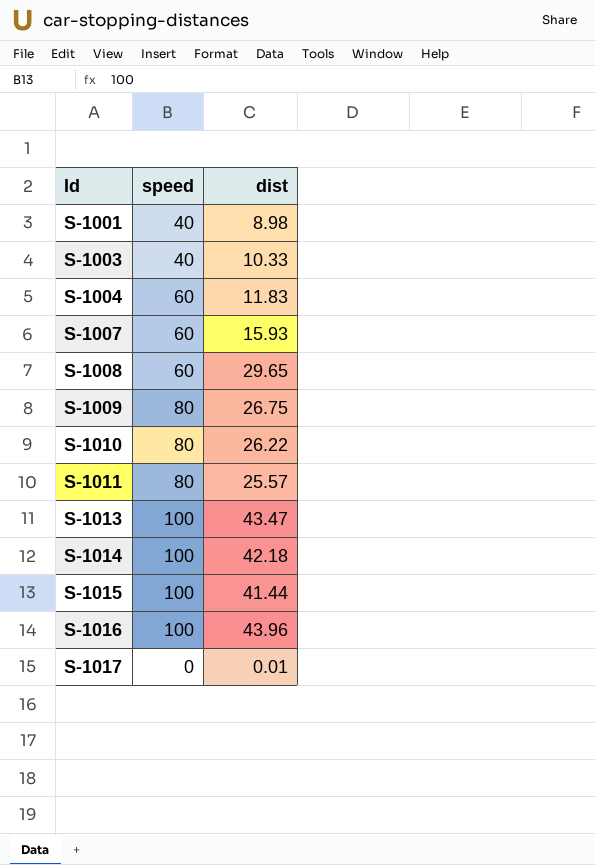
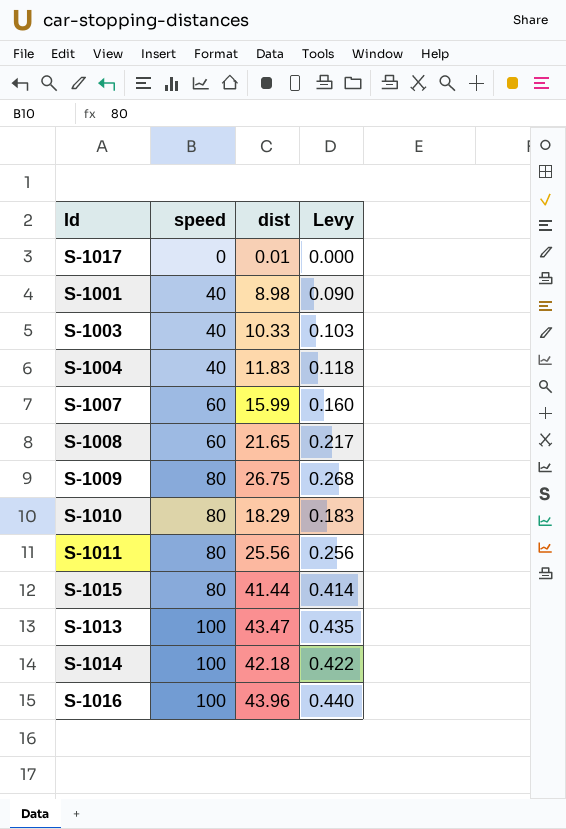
row order: Id ascending -> speed ascending
column Levy | formula: none -> [dist] * 0.01
S-1004 | speed: 60 -> 40
S-1007 | dist: 15.93 -> 15.99
S-1008 | dist: 29.65 -> 21.65
S-1010 | dist: 26.22 -> 18.29
S-1011 | dist: 25.57 -> 25.56
S-1015 | speed: 100 -> 80

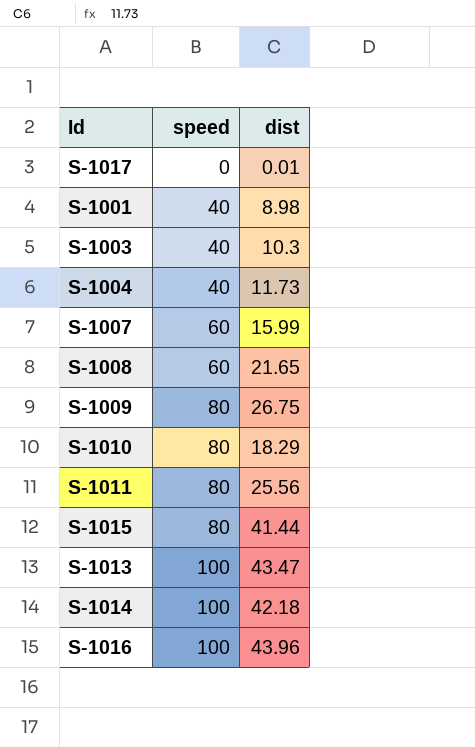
column Levy | formula: [dist] * 0.01 -> none
S-1003 | dist: 10.33 -> 10.3
S-1004 | dist: 11.83 -> 11.73

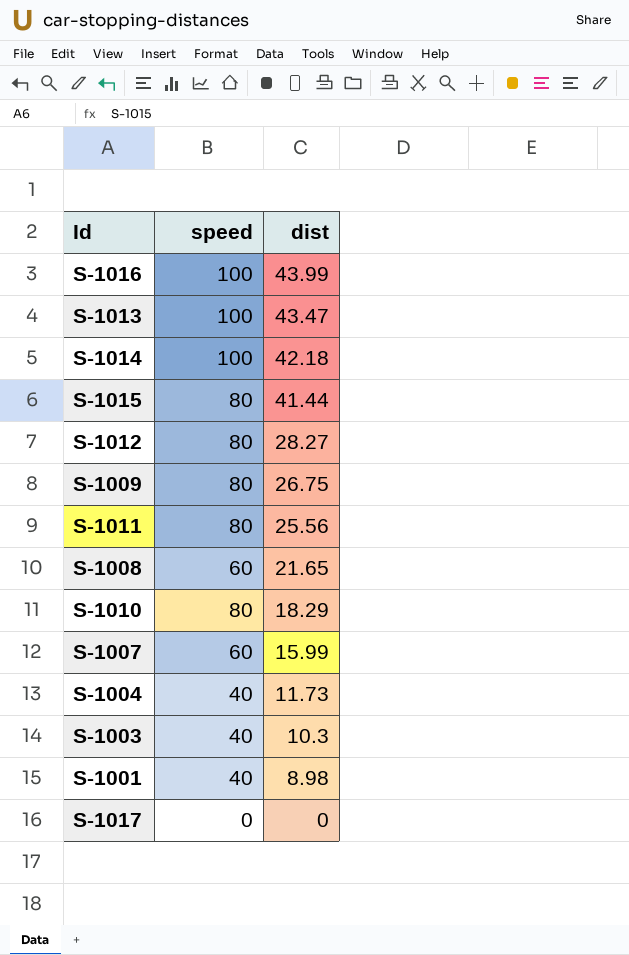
row order: speed ascending -> dist descending
S-1016 | dist: 43.96 -> 43.99
row S-1012: none -> 80 | 28.27
S-1017 | dist: 0.01 -> 0

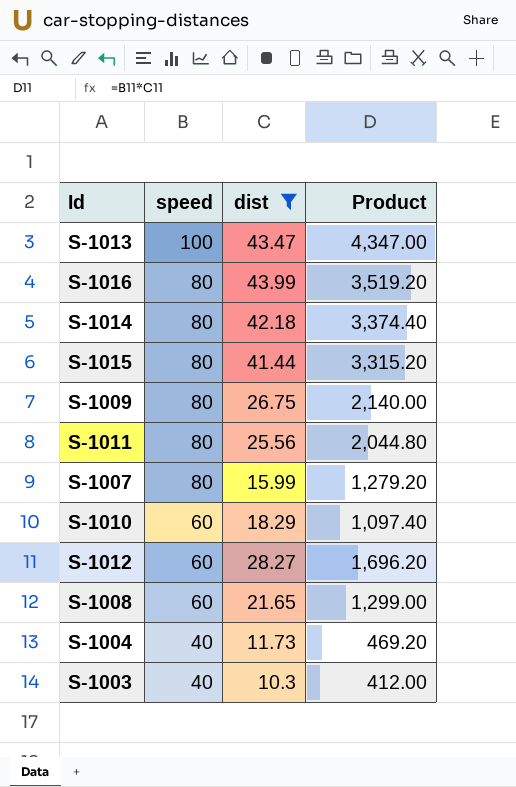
filter: none -> dist >= 10.3
row order: dist descending -> speed descending
column Product | formula: none -> [speed] * [dist]
S-1016 | speed: 100 -> 80
S-1014 | speed: 100 -> 80
S-1007 | speed: 60 -> 80
S-1010 | speed: 80 -> 60
S-1012 | speed: 80 -> 60

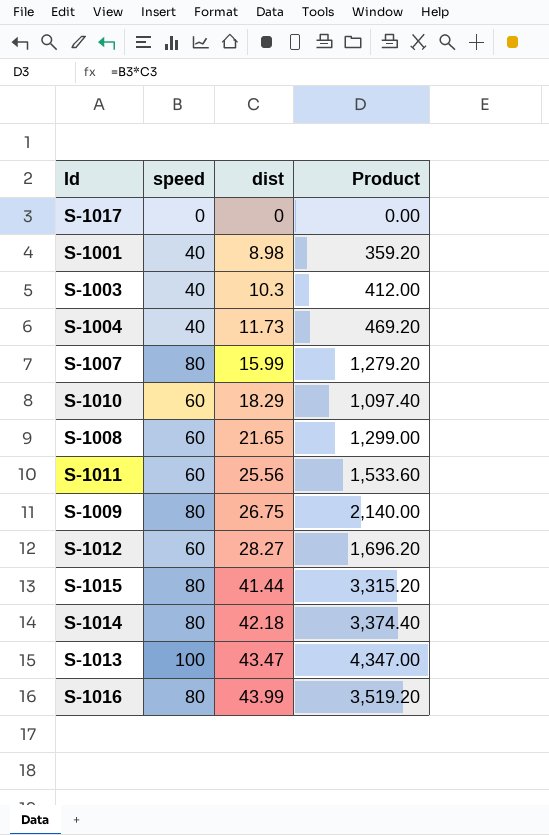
filter: dist >= 10.3 -> none
row order: speed descending -> dist ascending
S-1011 | speed: 80 -> 60
S-1011 | Product: 2,044.80 -> 1,533.60

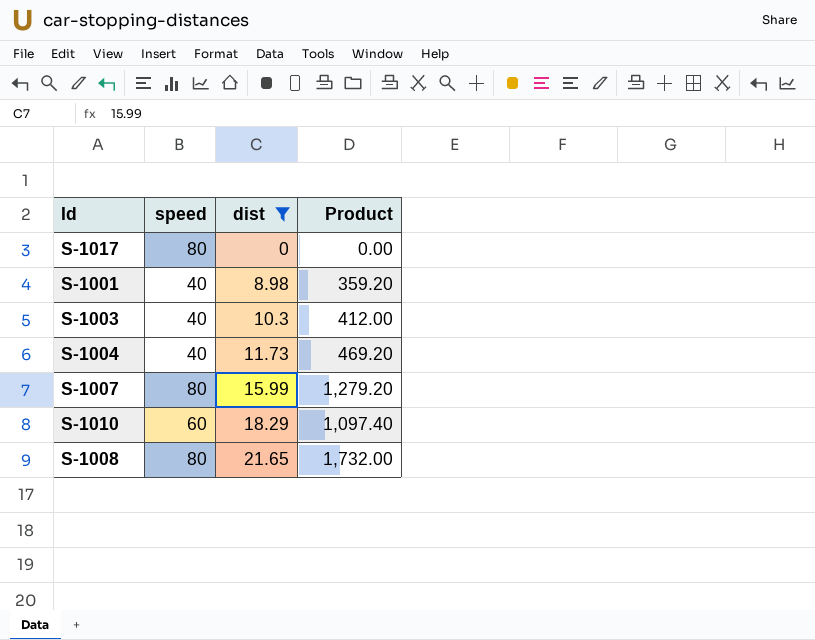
filter: none -> dist <= 21.65
S-1017 | speed: 0 -> 80
S-1008 | speed: 60 -> 80
S-1008 | Product: 1,299.00 -> 1,732.00

